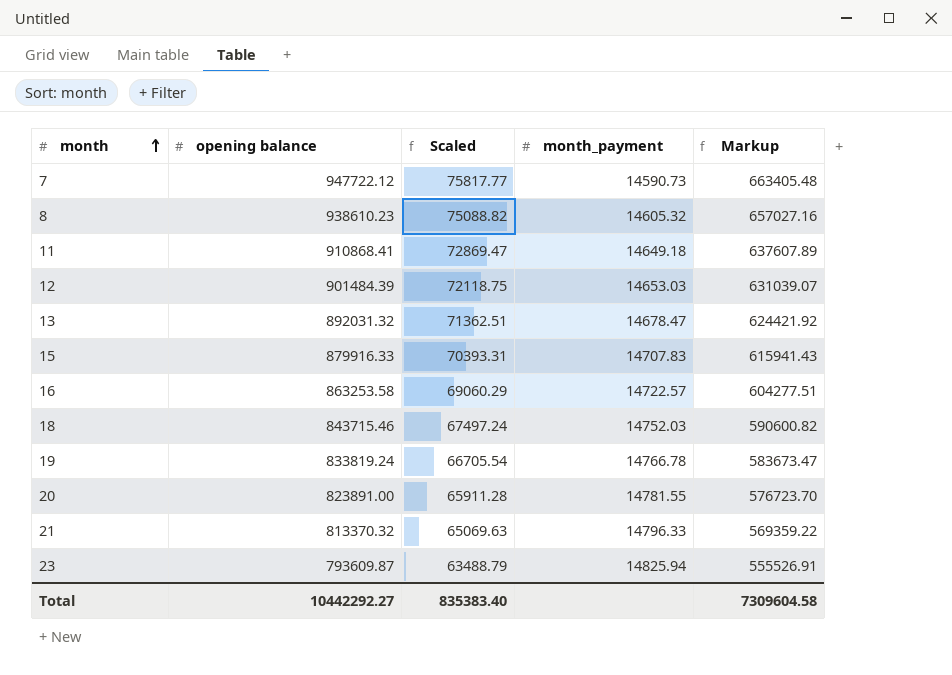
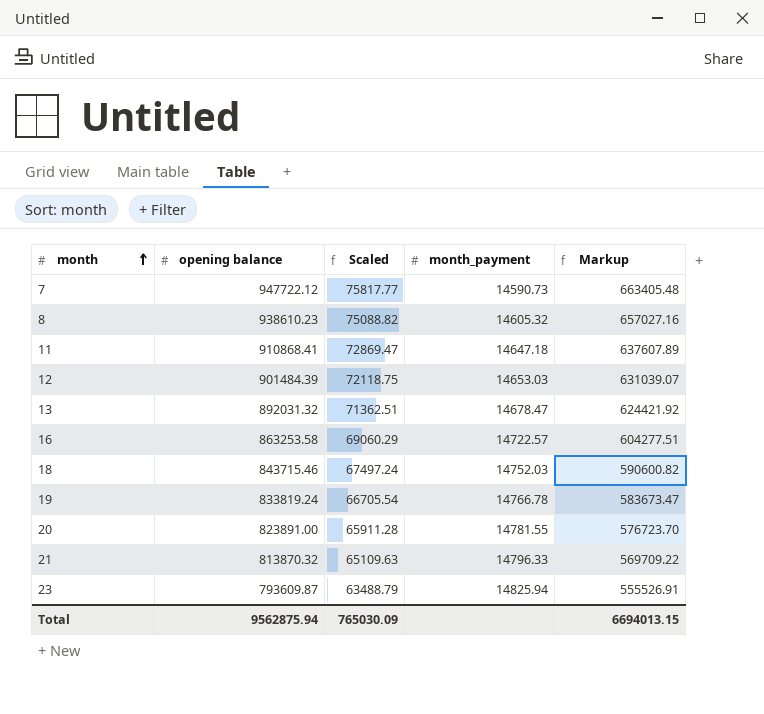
row 15: 879916.33 | 70393.31 | 14707.83 | 615941.43 -> none
11 | month_payment: 14649.18 -> 14647.18
21 | opening balance: 813370.32 -> 813870.32
21 | Scaled: 65069.63 -> 65109.63
21 | Markup: 569359.22 -> 569709.22
Total | opening balance: 10442292.27 -> 9562875.94
Total | Scaled: 835383.40 -> 765030.09
Total | Markup: 7309604.58 -> 6694013.15

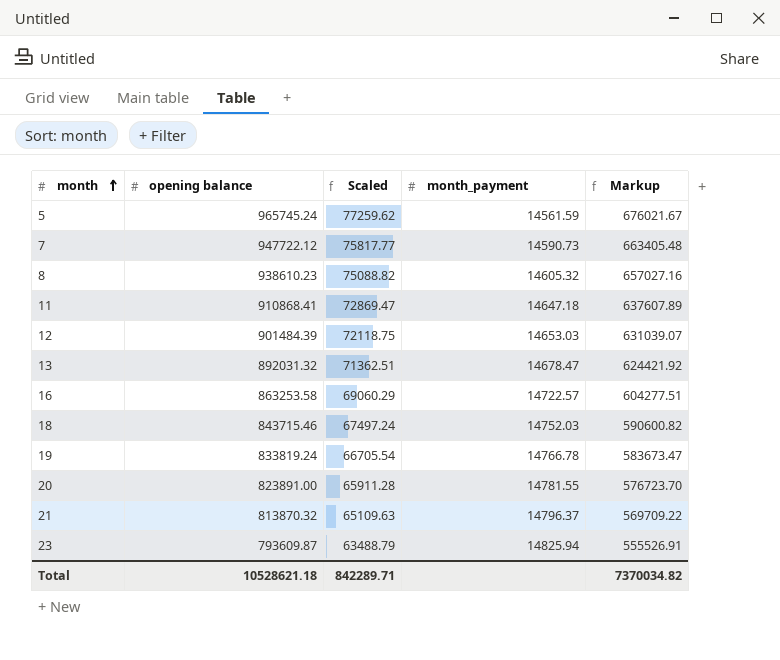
row 5: none -> 965745.24 | 77259.62 | 14561.59 | 676021.67
21 | month_payment: 14796.33 -> 14796.37
Total | opening balance: 9562875.94 -> 10528621.18
Total | Scaled: 765030.09 -> 842289.71
Total | Markup: 6694013.15 -> 7370034.82

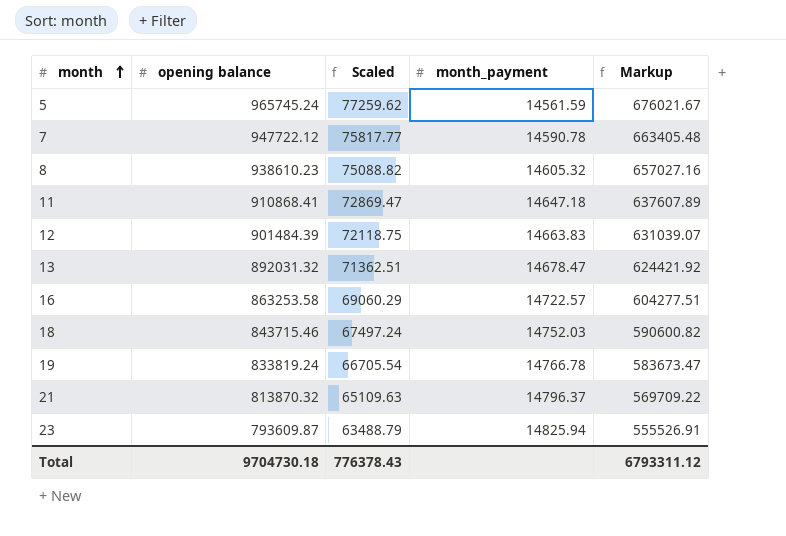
row 20: 823891.00 | 65911.28 | 14781.55 | 576723.70 -> none
7 | month_payment: 14590.73 -> 14590.78
12 | month_payment: 14653.03 -> 14663.83
Total | opening balance: 10528621.18 -> 9704730.18
Total | Scaled: 842289.71 -> 776378.43
Total | Markup: 7370034.82 -> 6793311.12

